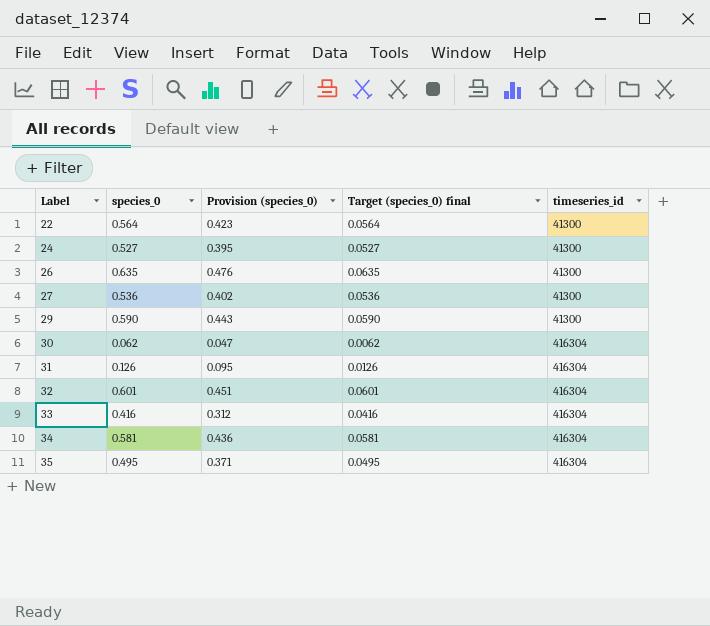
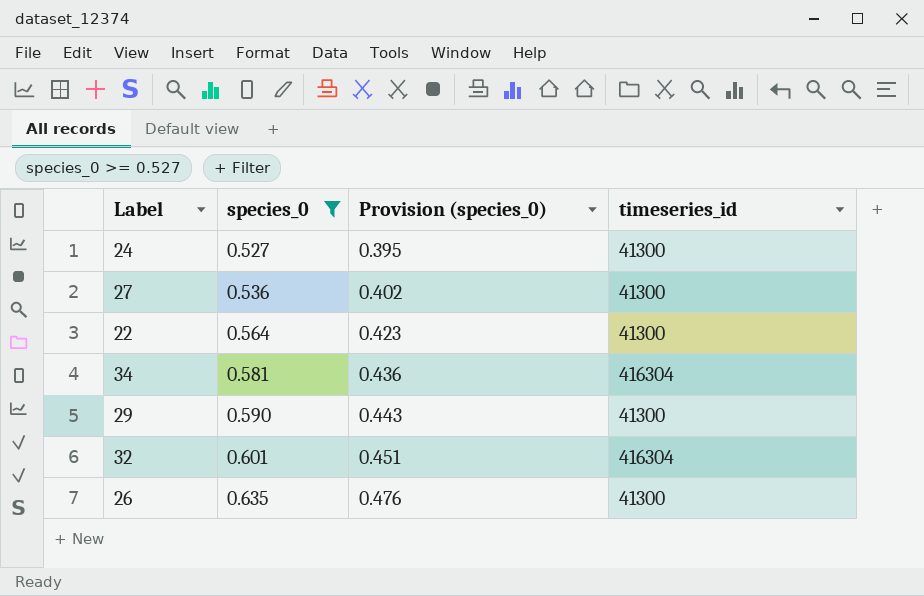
filter: none -> species_0 >= 0.527
row order: Label ascending -> species_0 ascending
column Target (species_0) final | formula: [species_0] * 0.1 -> none

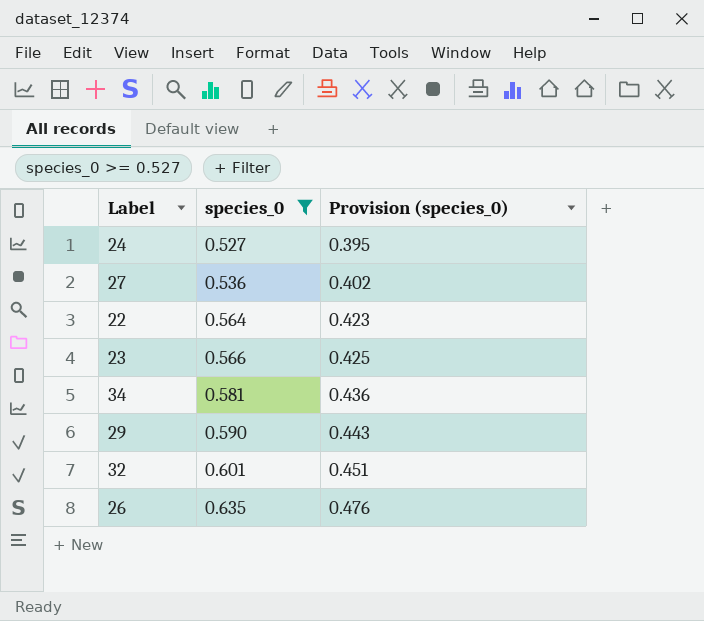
column timeseries_id | position: 4 -> none
row 23: none -> 0.566 | 0.425

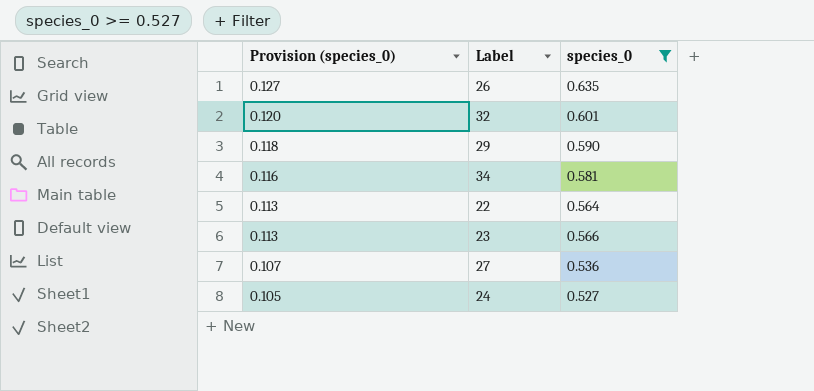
row order: species_0 ascending -> Provision (species_0) descending
column Provision (species_0) | formula: [species_0] * 0.75 -> [species_0] * 0.2
column Provision (species_0) | position: 3 -> 1

